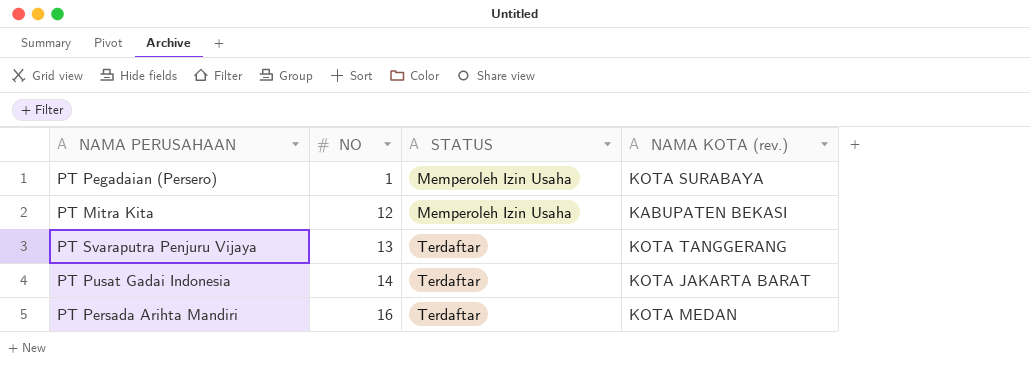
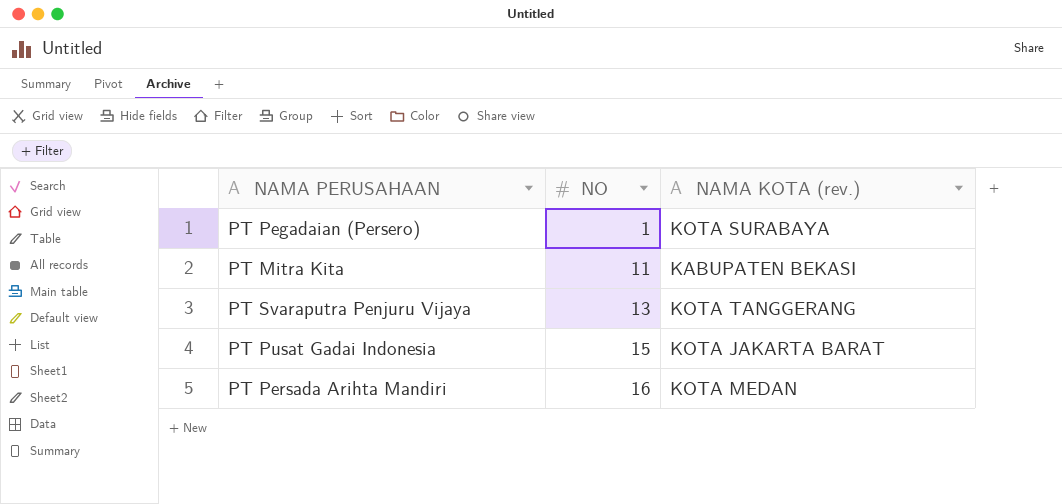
column STATUS | position: 3 -> none
PT Mitra Kita | NO: 12 -> 11
PT Pusat Gadai Indonesia | NO: 14 -> 15

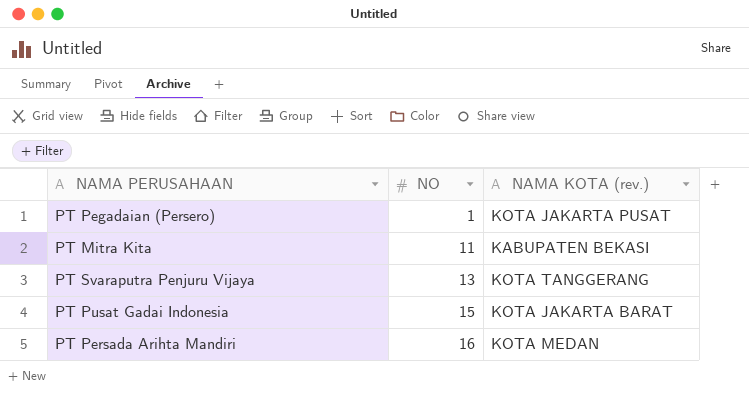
PT Pegadaian (Persero) | NAMA KOTA (rev.): KOTA SURABAYA -> KOTA JAKARTA PUSAT

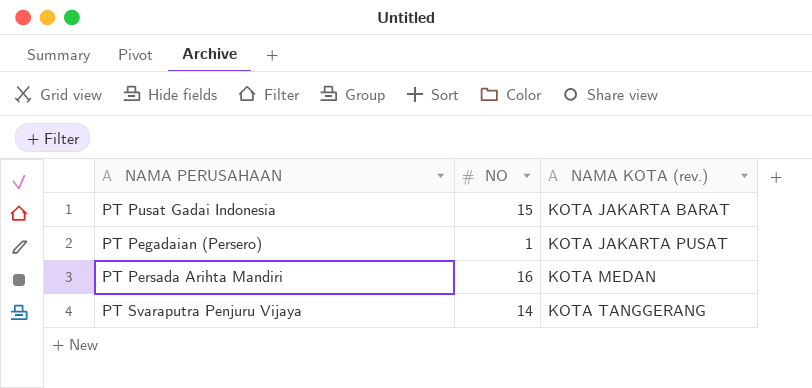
row order: NO ascending -> NAMA KOTA (rev.) ascending
row PT Mitra Kita: 11 | KABUPATEN BEKASI -> none
PT Svaraputra Penjuru Vijaya | NO: 13 -> 14

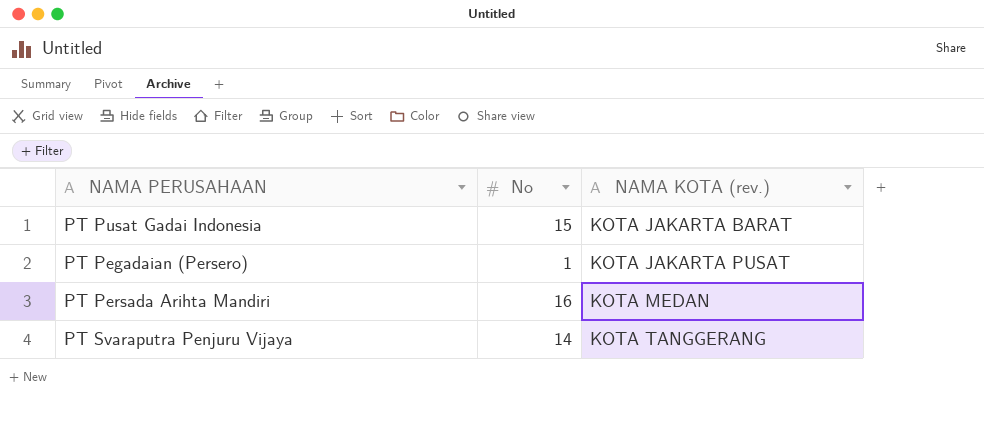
column name: NO -> No

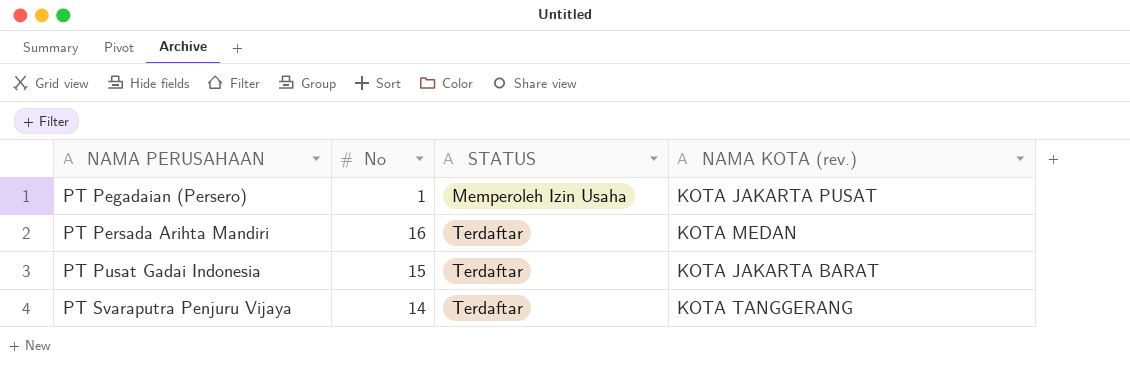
row order: NAMA KOTA (rev.) ascending -> NAMA PERUSAHAAN ascending
column STATUS | position: none -> 3

